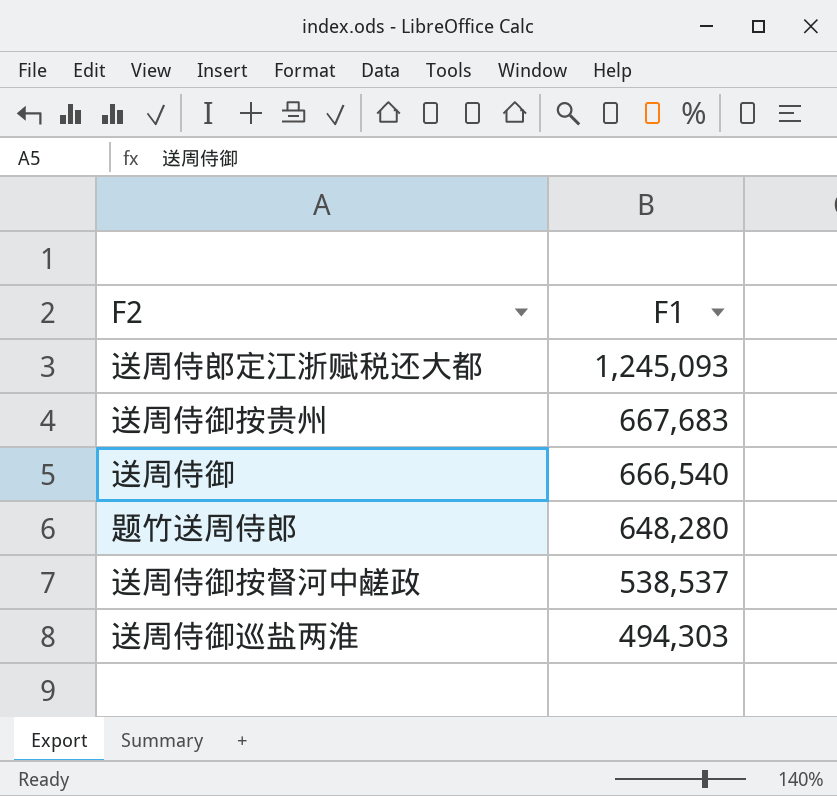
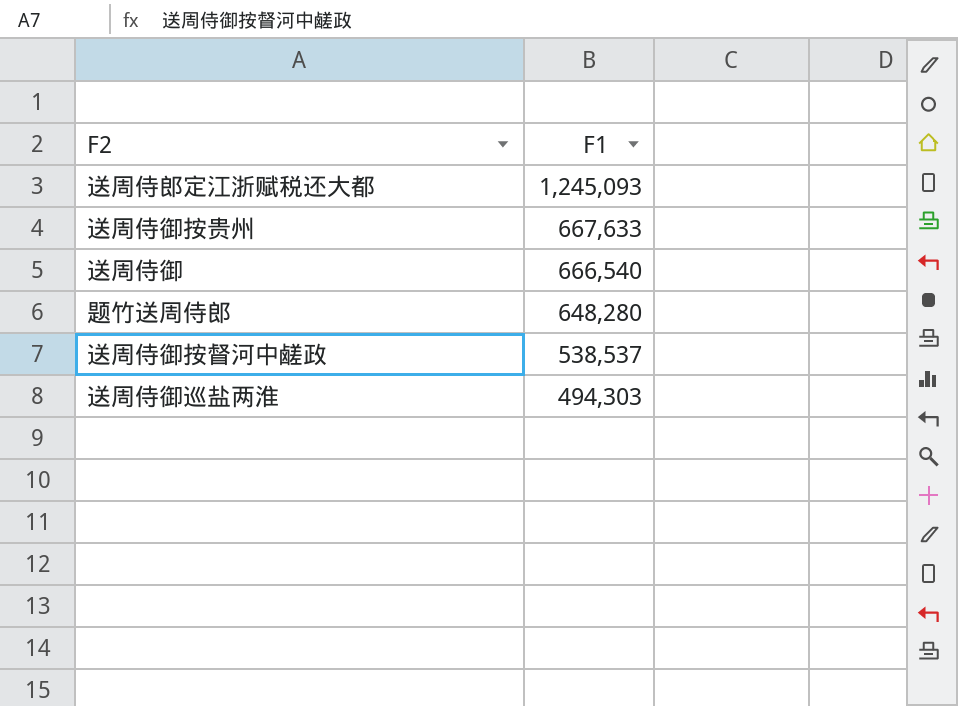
送周侍御按贵州 | F1: 667,683 -> 667,633

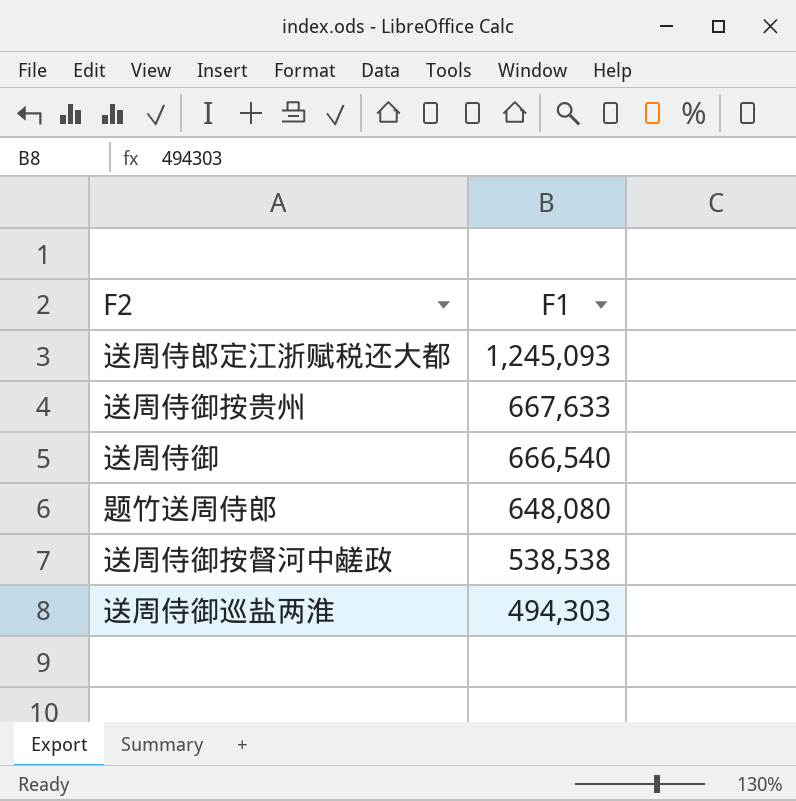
题竹送周侍郎 | F1: 648,280 -> 648,080
送周侍御按督河中鹾政 | F1: 538,537 -> 538,538

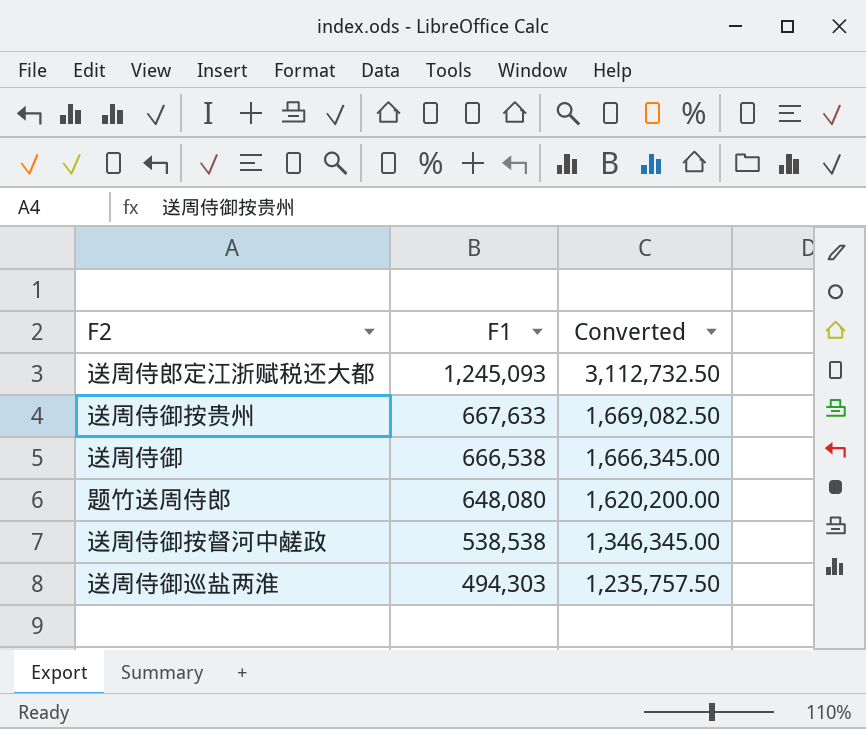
column Converted | formula: none -> [F1] * 2.5
送周侍御 | F1: 666,540 -> 666,538

